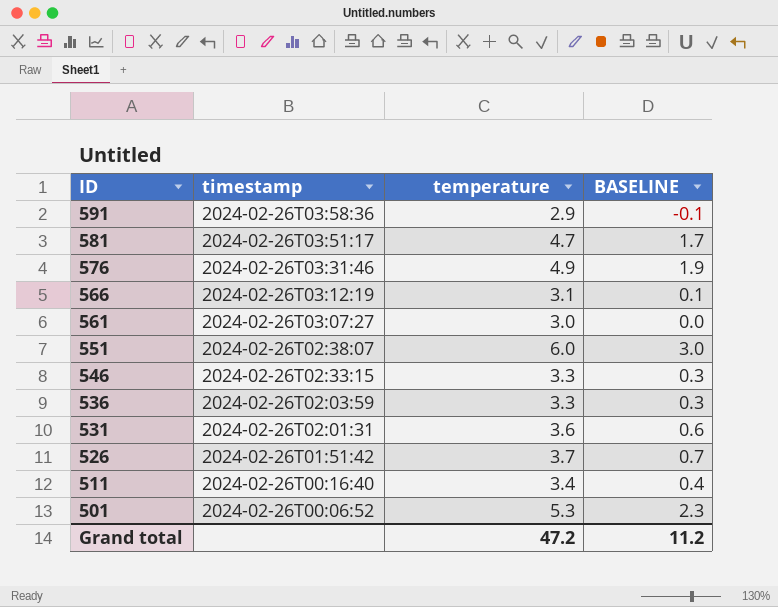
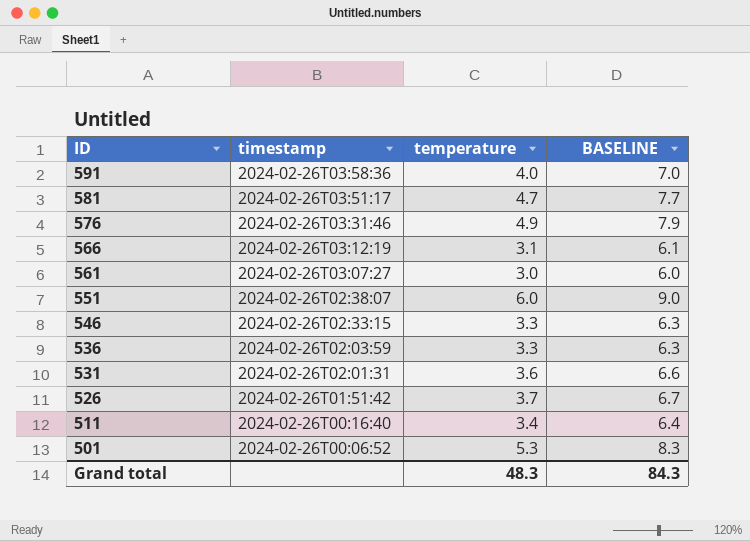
column BASELINE | formula: [temperature] - 3 -> [temperature] + 3
591 | temperature: 2.9 -> 4.0
Grand total | temperature: 47.2 -> 48.3
Grand total | BASELINE: 11.2 -> 84.3

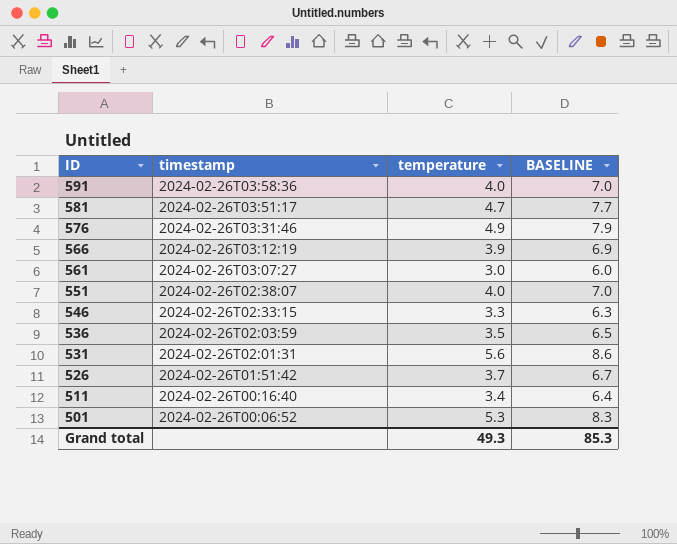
566 | temperature: 3.1 -> 3.9
566 | BASELINE: 6.1 -> 6.9
551 | temperature: 6.0 -> 4.0
551 | BASELINE: 9.0 -> 7.0
536 | temperature: 3.3 -> 3.5
536 | BASELINE: 6.3 -> 6.5
531 | temperature: 3.6 -> 5.6
531 | BASELINE: 6.6 -> 8.6
Grand total | temperature: 48.3 -> 49.3
Grand total | BASELINE: 84.3 -> 85.3

